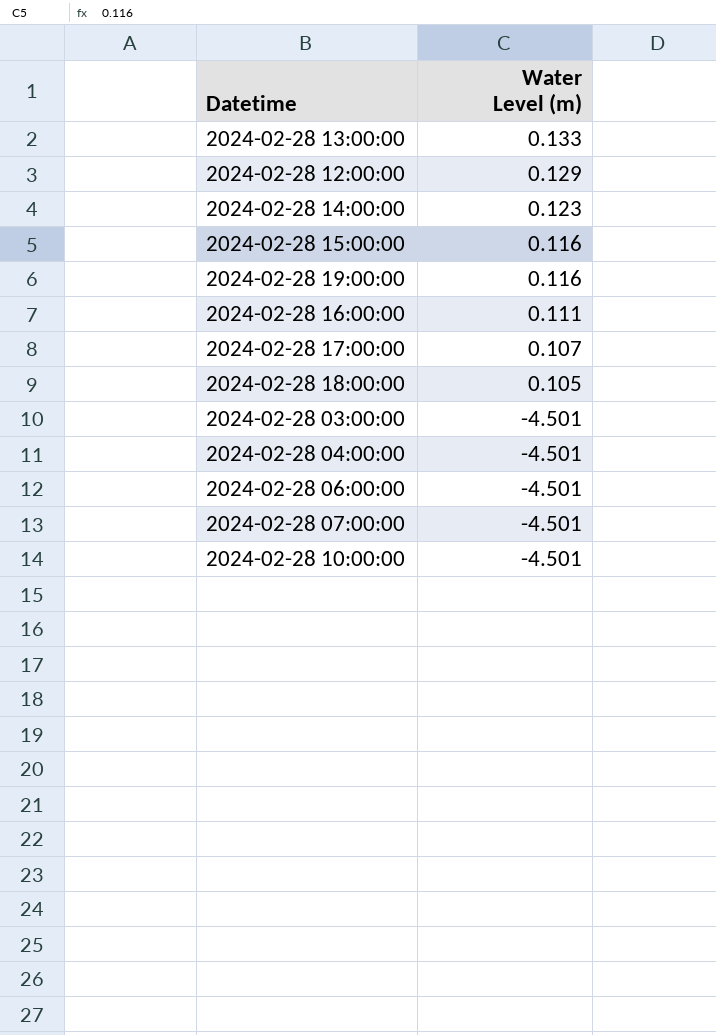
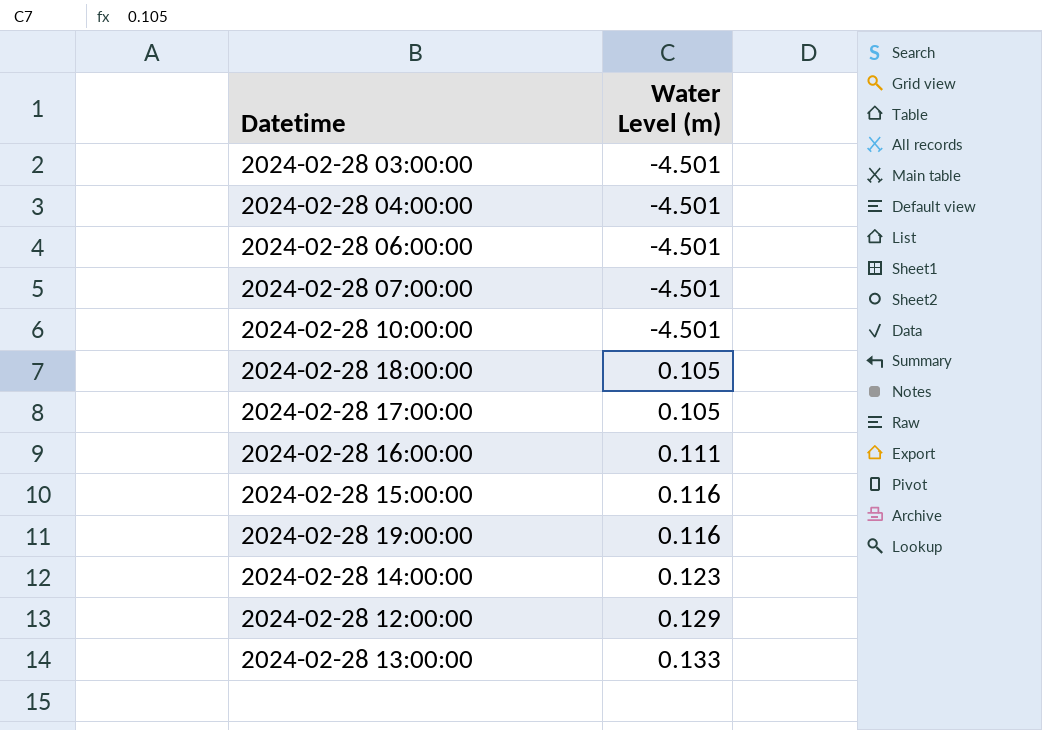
row order: Water Level (m) descending -> Water Level (m) ascending
2024-02-28 17:00:00 | Water Level (m): 0.107 -> 0.105

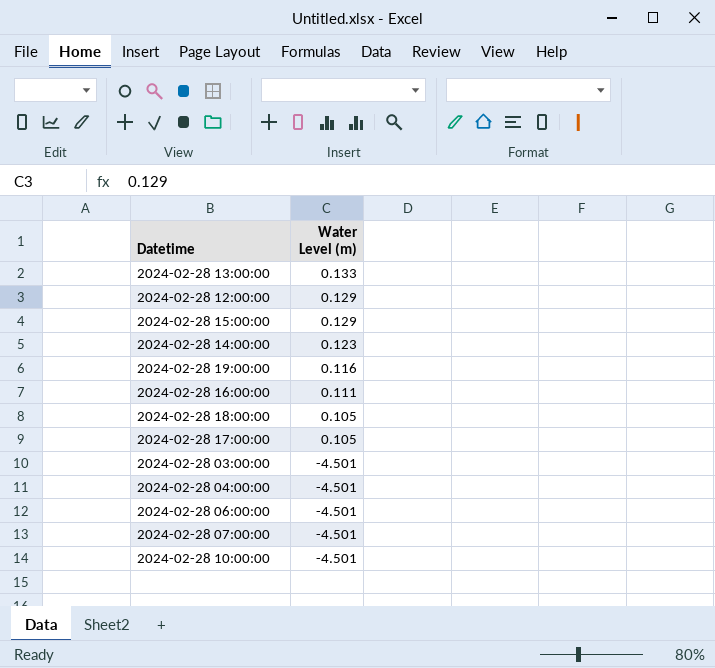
row order: Water Level (m) ascending -> Water Level (m) descending
2024-02-28 15:00:00 | Water Level (m): 0.116 -> 0.129

